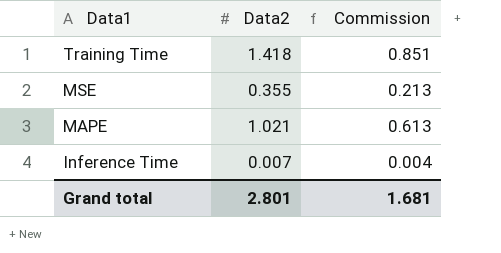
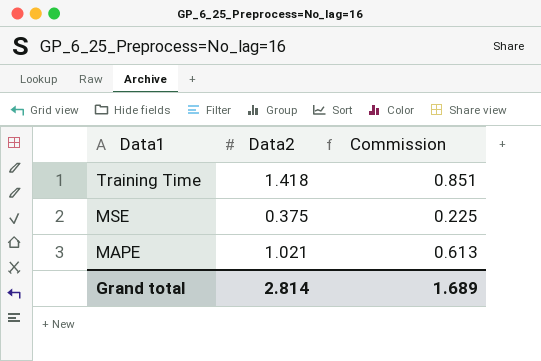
row Inference Time: 0.007 | 0.004 -> none
MSE | Data2: 0.355 -> 0.375
MSE | Commission: 0.213 -> 0.225
Grand total | Data2: 2.801 -> 2.814
Grand total | Commission: 1.681 -> 1.689

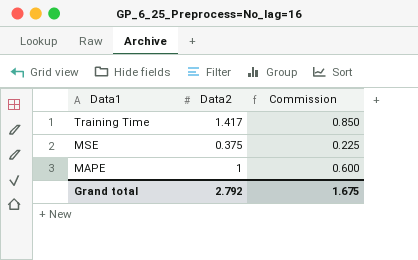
Training Time | Data2: 1.418 -> 1.417
Training Time | Commission: 0.851 -> 0.850
MAPE | Data2: 1.021 -> 1
MAPE | Commission: 0.613 -> 0.600
Grand total | Data2: 2.814 -> 2.792
Grand total | Commission: 1.689 -> 1.675

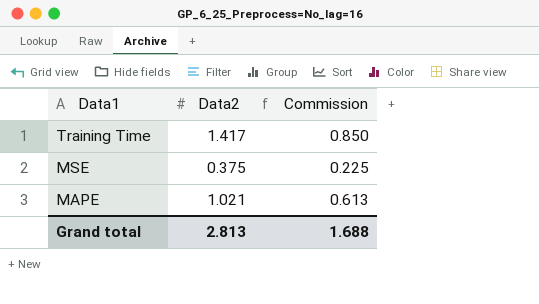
MAPE | Data2: 1 -> 1.021
MAPE | Commission: 0.600 -> 0.613
Grand total | Data2: 2.792 -> 2.813
Grand total | Commission: 1.675 -> 1.688

